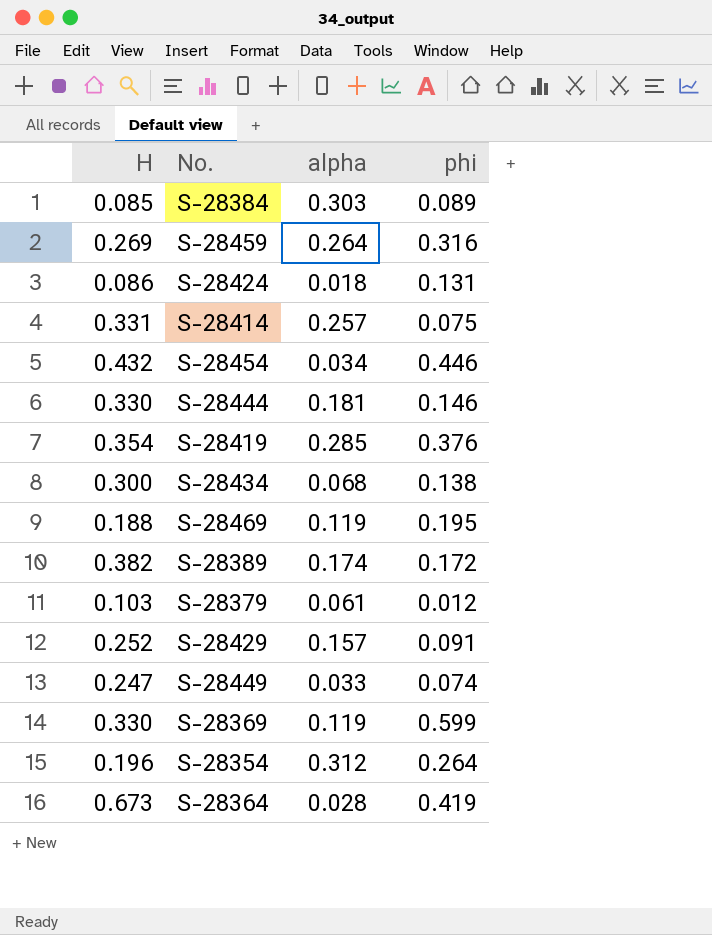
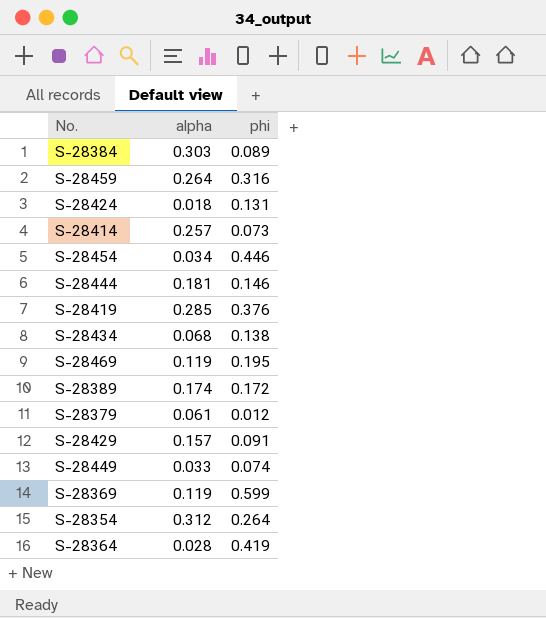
column H | position: 1 -> none
S-28414 | phi: 0.075 -> 0.073

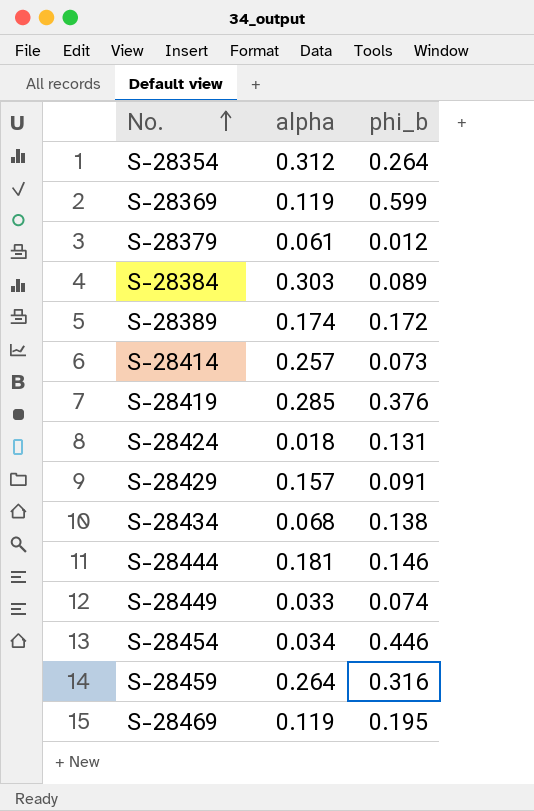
row order: none -> No. ascending
column name: phi -> phi_b
row S-28364: 0.028 | 0.419 -> none

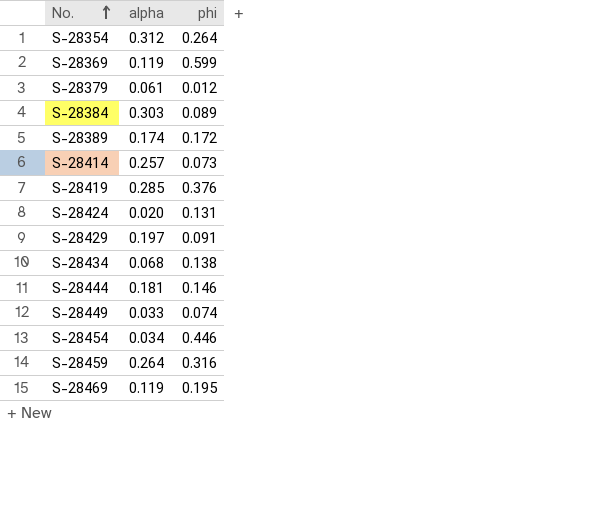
column name: phi_b -> phi
S-28424 | alpha: 0.018 -> 0.020
S-28429 | alpha: 0.157 -> 0.197

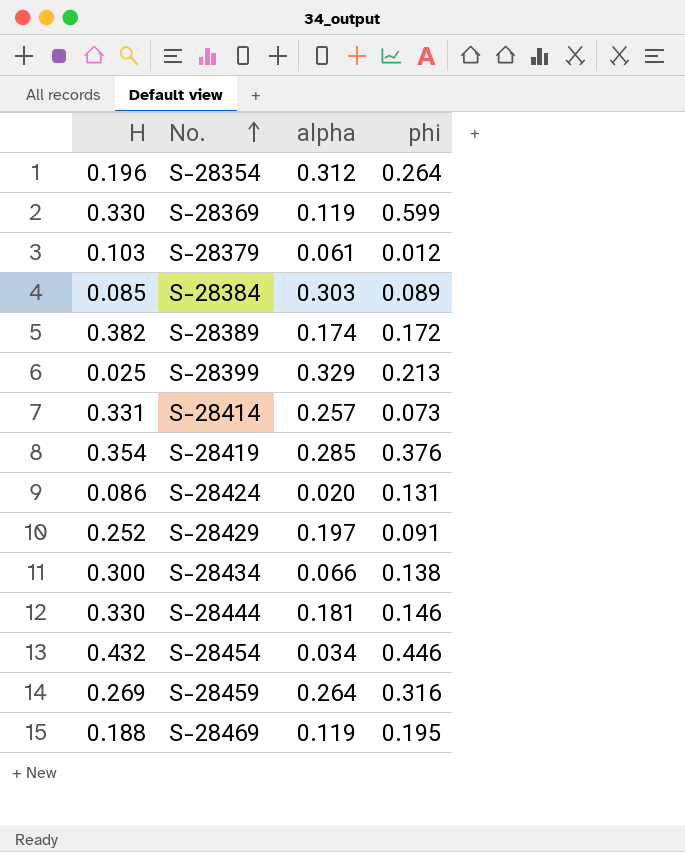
column H | position: none -> 1
row S-28449: 0.033 | 0.074 -> none
row S-28399: none -> 0.025 | 0.329 | 0.213
S-28434 | alpha: 0.068 -> 0.066

